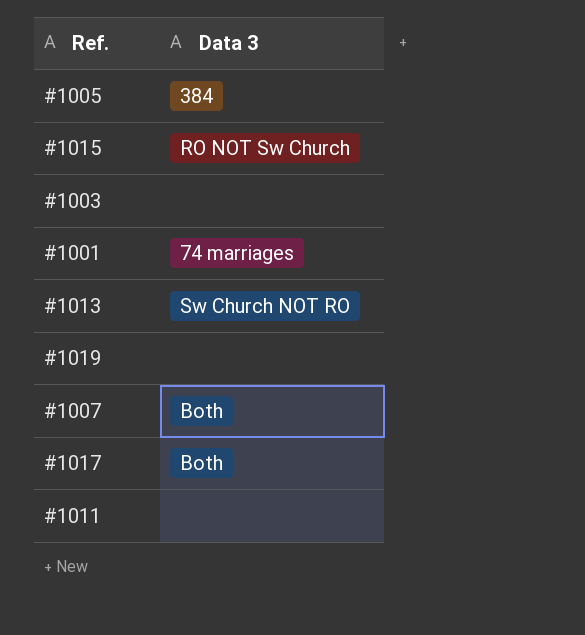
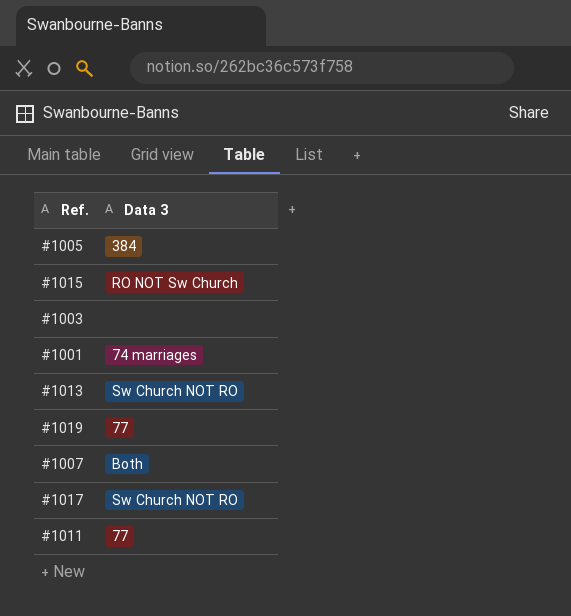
#1019 | Data 3: none -> 77
#1017 | Data 3: Both -> Sw Church NOT RO
#1011 | Data 3: none -> 77

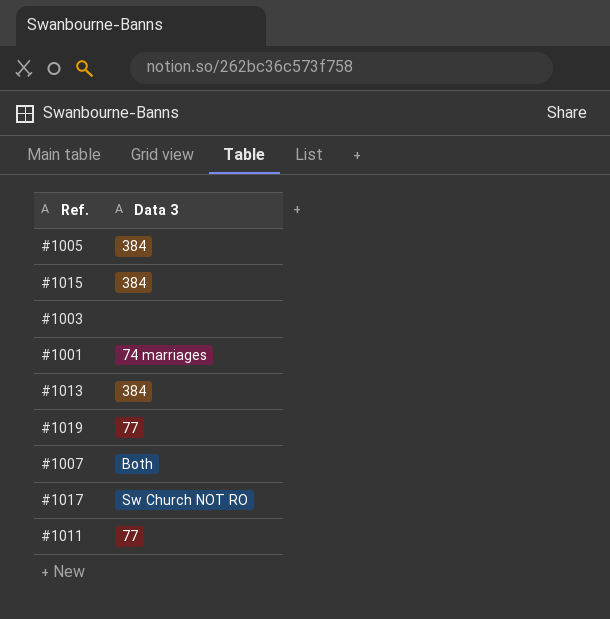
#1015 | Data 3: RO NOT Sw Church -> 384
#1013 | Data 3: Sw Church NOT RO -> 384

